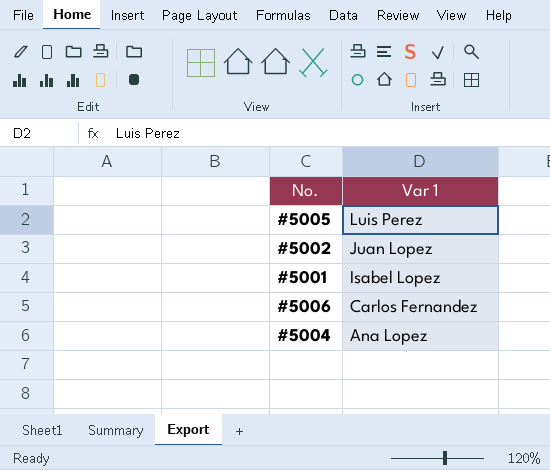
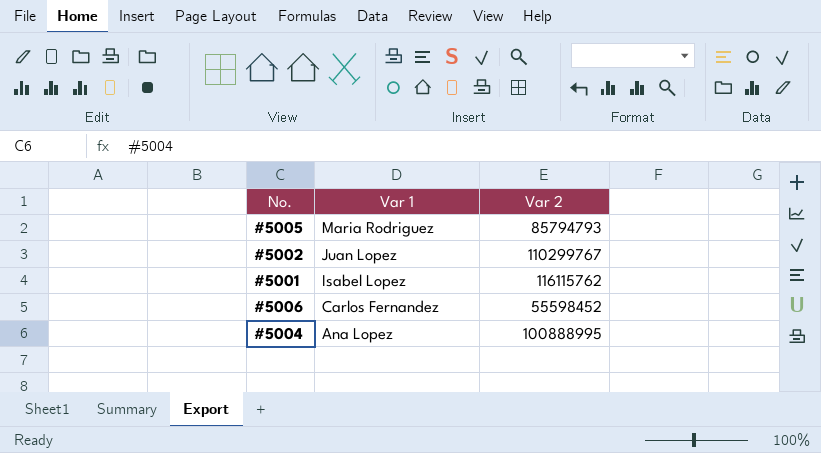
column Var 2 | position: none -> 3
#5005 | Var 1: Luis Perez -> Maria Rodriguez

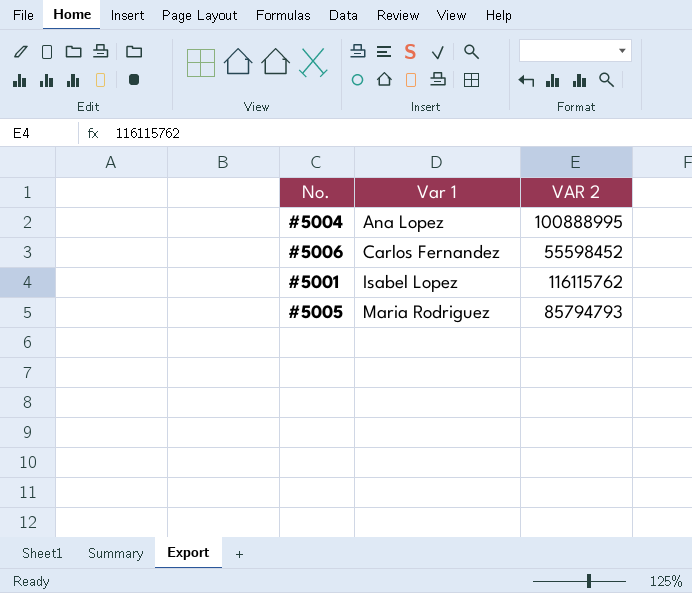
row order: Var 1 descending -> Var 1 ascending
column name: Var 2 -> VAR 2
row #5002: Juan Lopez | 110299767 -> none

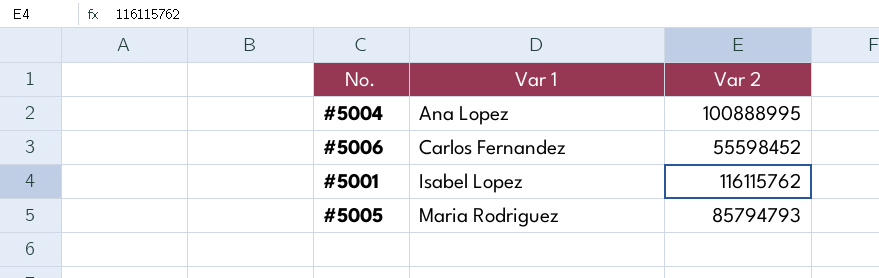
column name: VAR 2 -> Var 2

